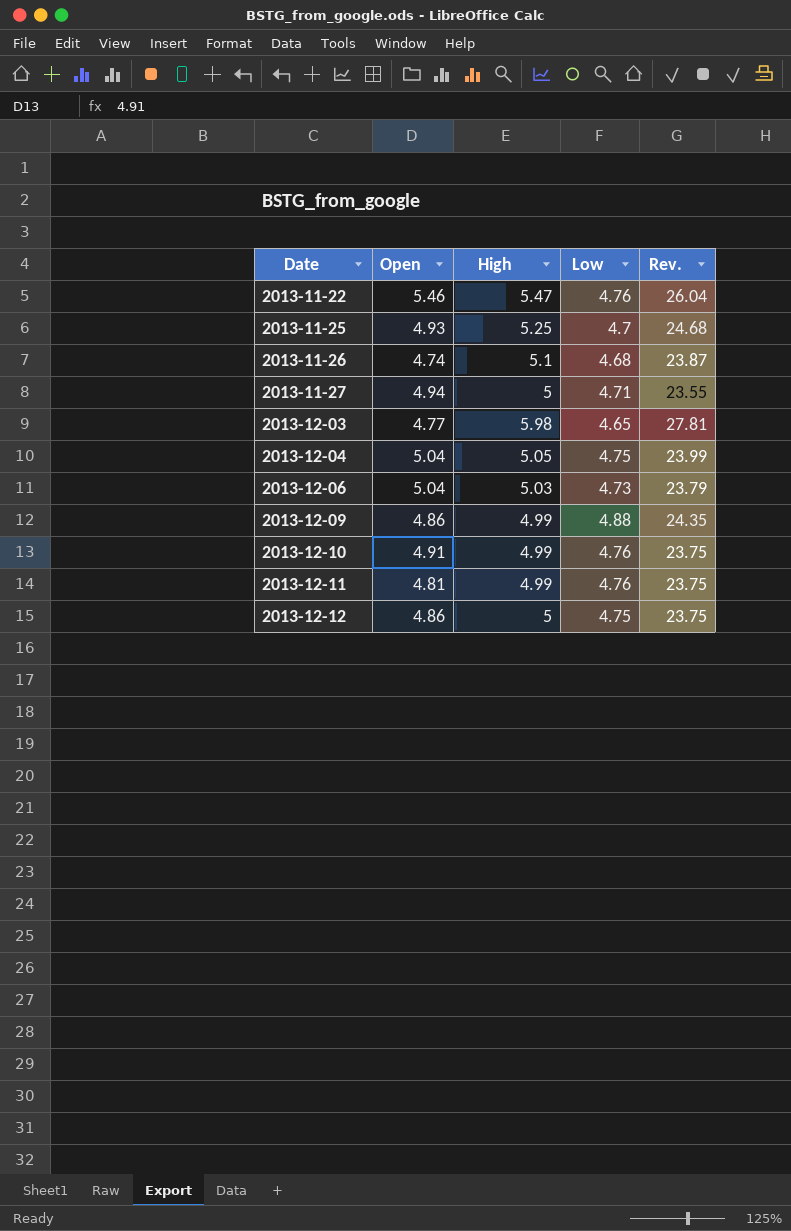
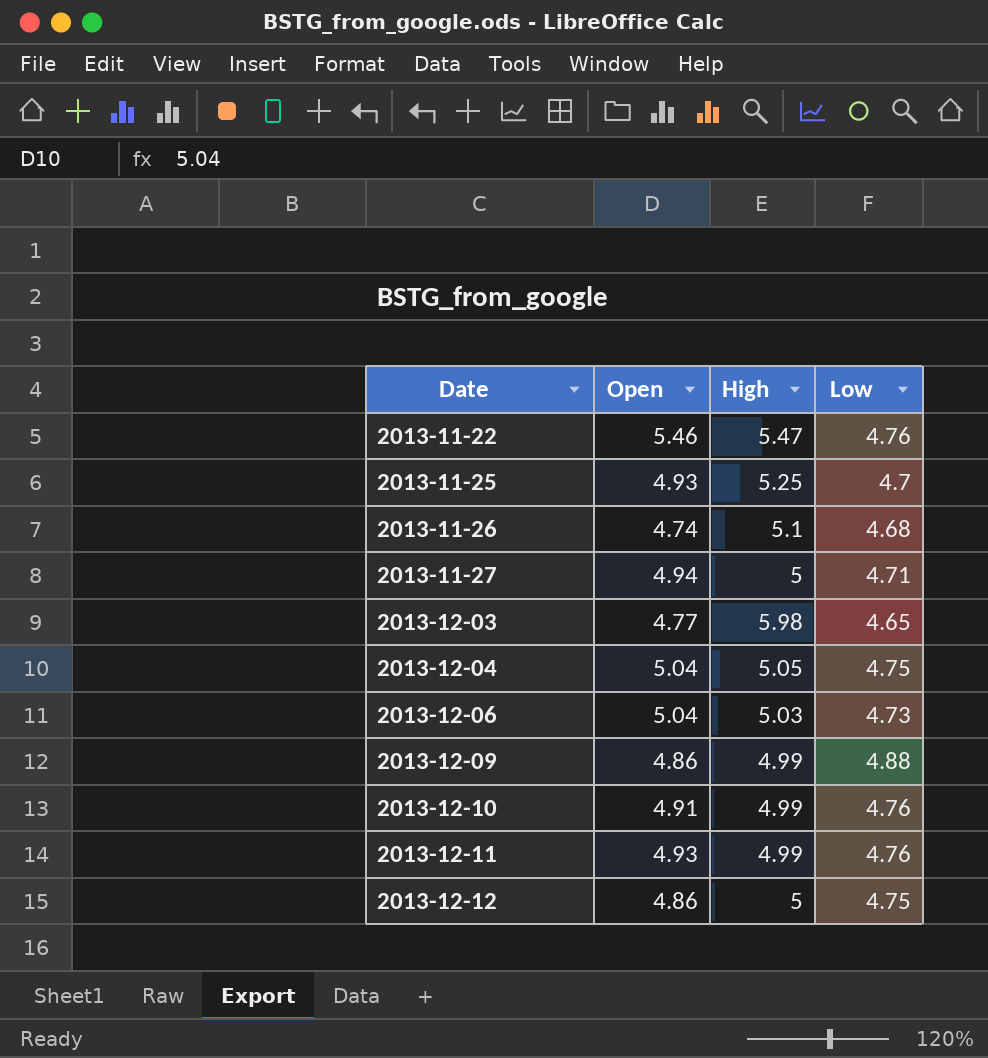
column Rev. | formula: [High] * [Low] -> none
2013-12-11 | Open: 4.81 -> 4.93

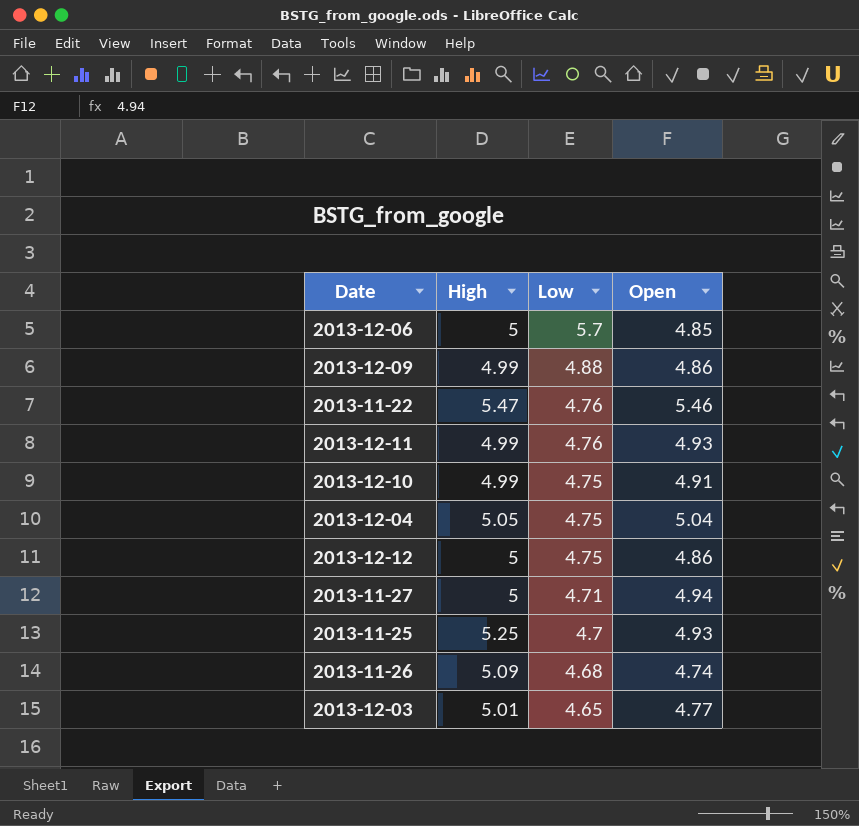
row order: Date ascending -> Low descending
column Open | position: 2 -> 4
2013-12-06 | High: 5.03 -> 5
2013-12-06 | Low: 4.73 -> 5.7
2013-12-06 | Open: 5.04 -> 4.85
2013-12-10 | Low: 4.76 -> 4.75
2013-11-26 | High: 5.1 -> 5.09
2013-12-03 | High: 5.98 -> 5.01

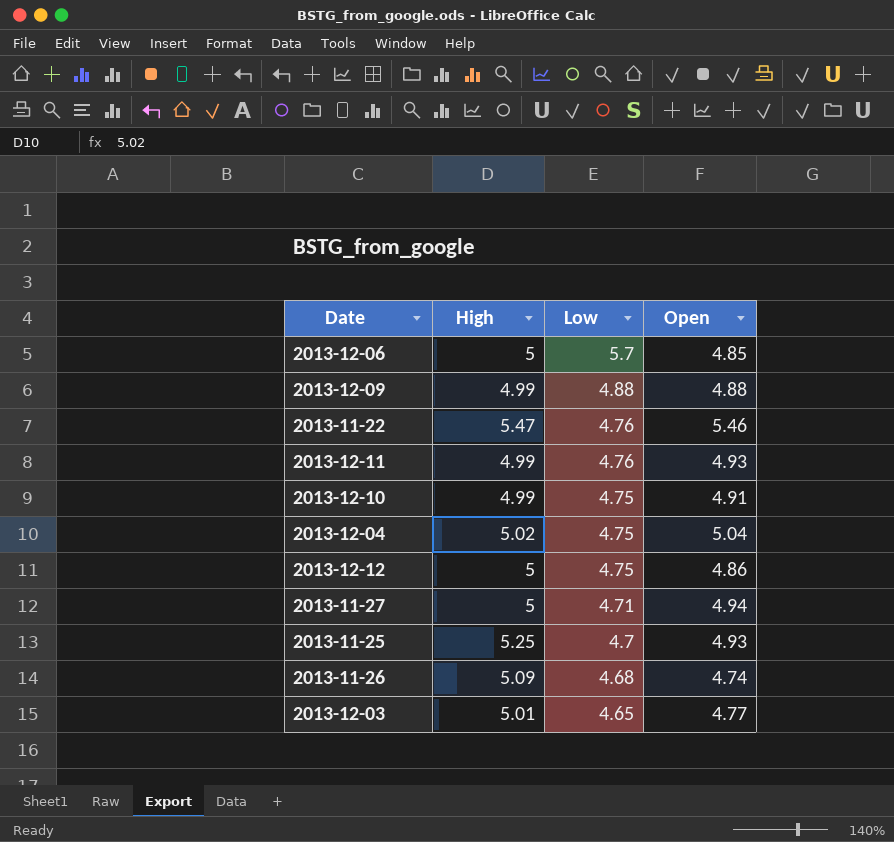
2013-12-09 | Open: 4.86 -> 4.88
2013-12-04 | High: 5.05 -> 5.02

